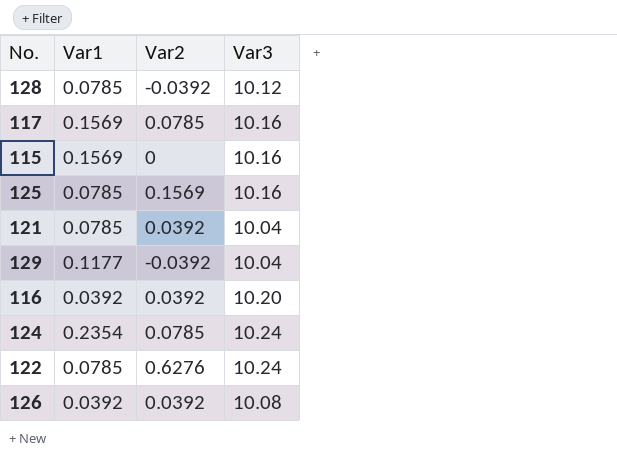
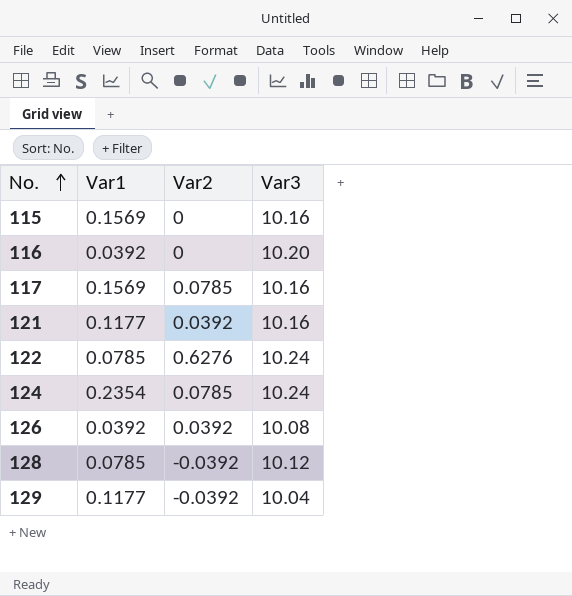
row order: none -> No. ascending
row 125: 0.0785 | 0.1569 | 10.16 -> none
116 | Var2: 0.0392 -> 0
121 | Var1: 0.0785 -> 0.1177
121 | Var3: 10.04 -> 10.16

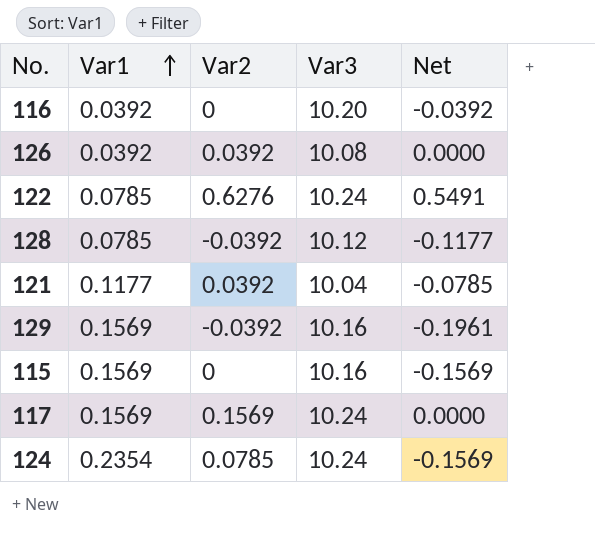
row order: No. ascending -> Var1 ascending
column Net | formula: none -> [Var2] - [Var1]
121 | Var3: 10.16 -> 10.04
129 | Var1: 0.1177 -> 0.1569
129 | Var3: 10.04 -> 10.16
117 | Var2: 0.0785 -> 0.1569
117 | Var3: 10.16 -> 10.24

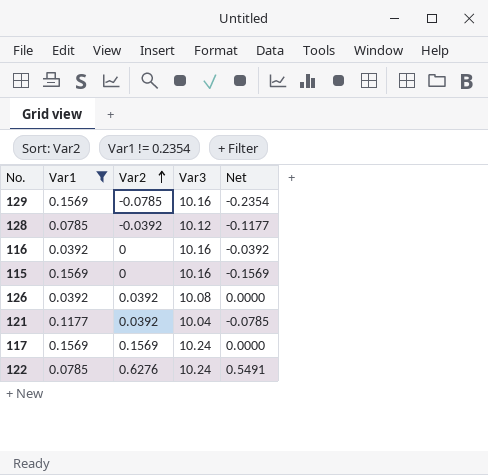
filter: none -> Var1 != 0.2354
row order: Var1 ascending -> Var2 ascending
129 | Var2: -0.0392 -> -0.0785
129 | Net: -0.1961 -> -0.2354
116 | Var3: 10.20 -> 10.16

